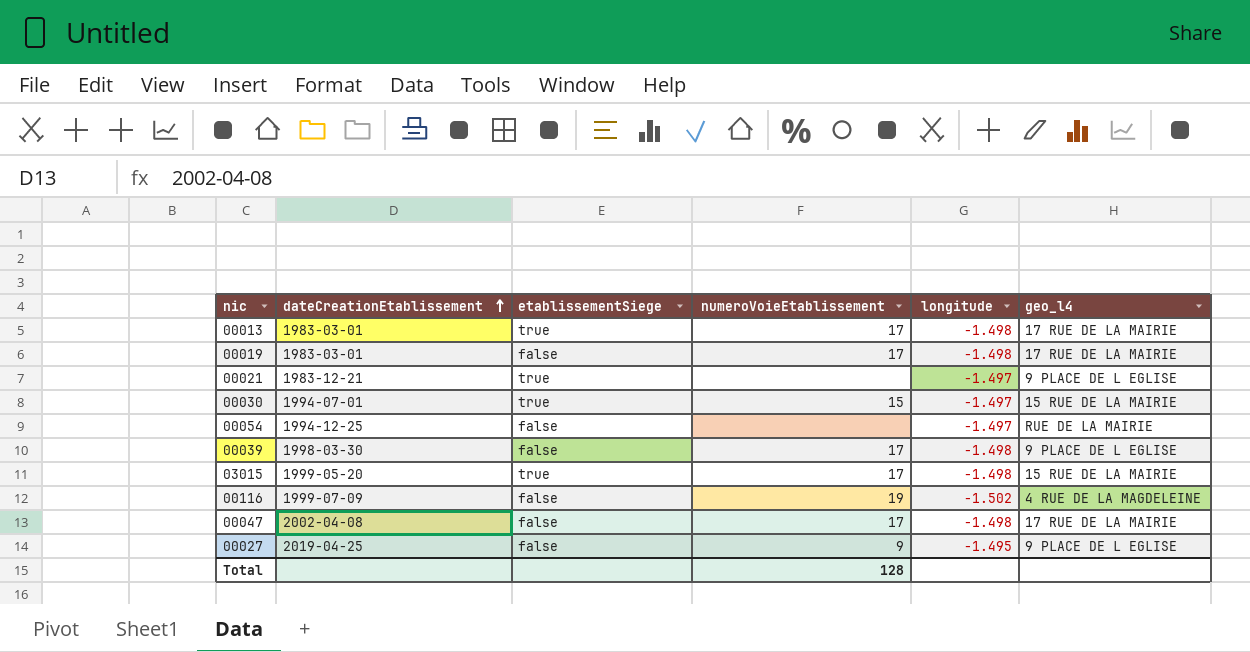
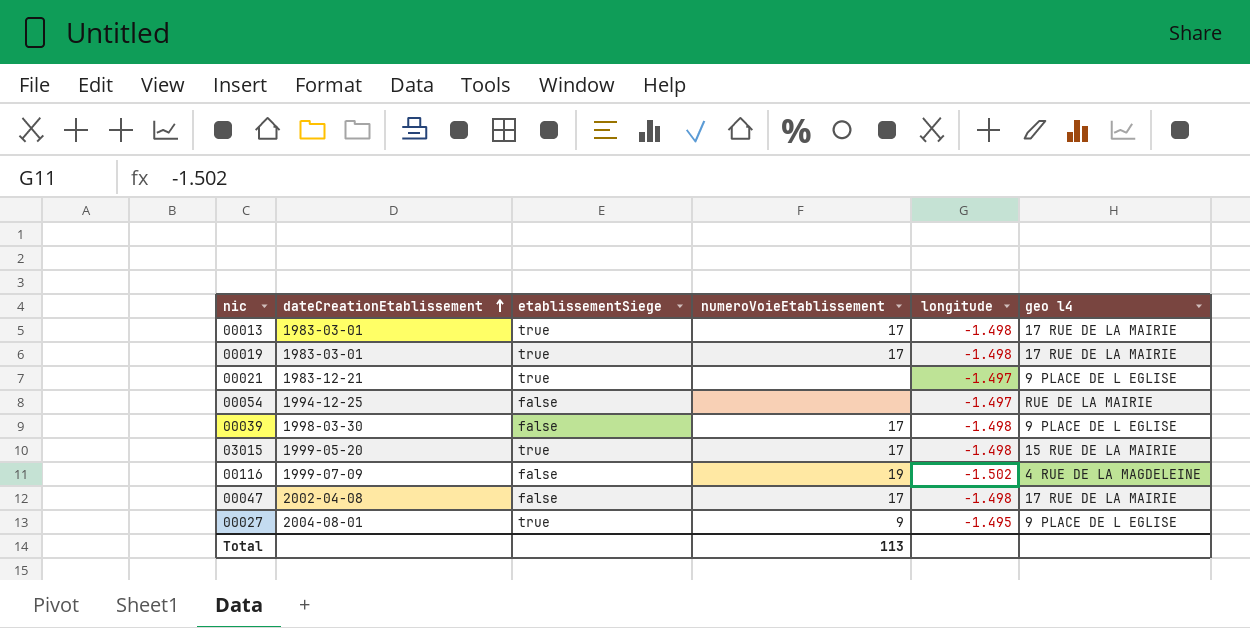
column name: geo_l4 -> geo l4
row 00030: 1994-07-01 | true | 15 | -1.497 | 15 RUE DE LA MAIRIE -> none
00019 | etablissementSiege: false -> true
00027 | dateCreationEtablissement: 2019-04-25 -> 2004-08-01
00027 | etablissementSiege: false -> true
Total | numeroVoieEtablissement: 128 -> 113

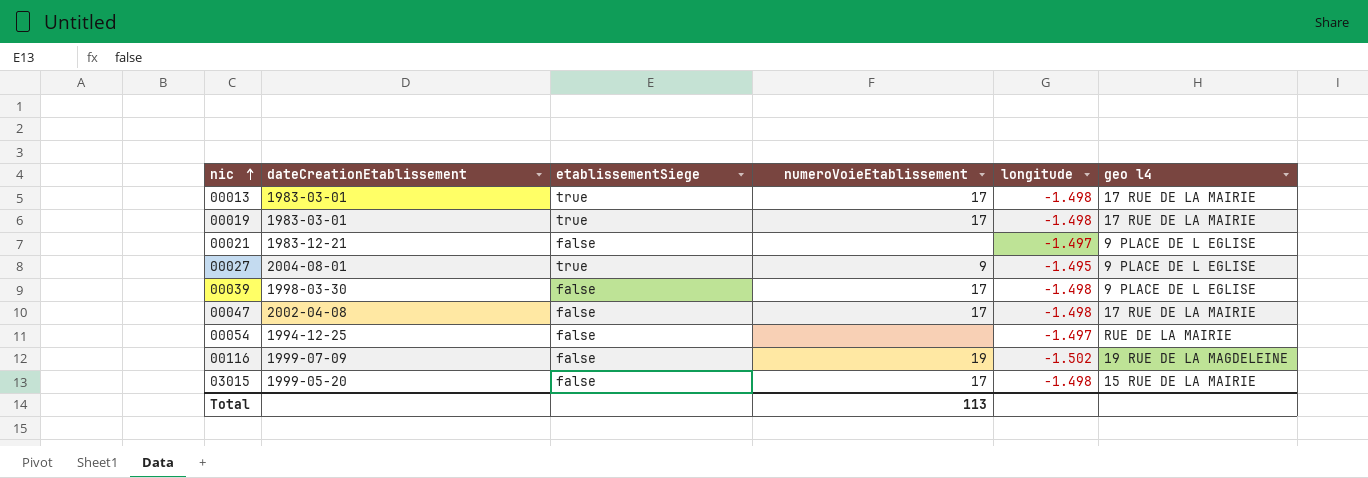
row order: dateCreationEtablissement ascending -> nic ascending
00021 | etablissementSiege: true -> false
00116 | geo l4: 4 RUE DE LA MAGDELEINE -> 19 RUE DE LA MAGDELEINE
03015 | etablissementSiege: true -> false

